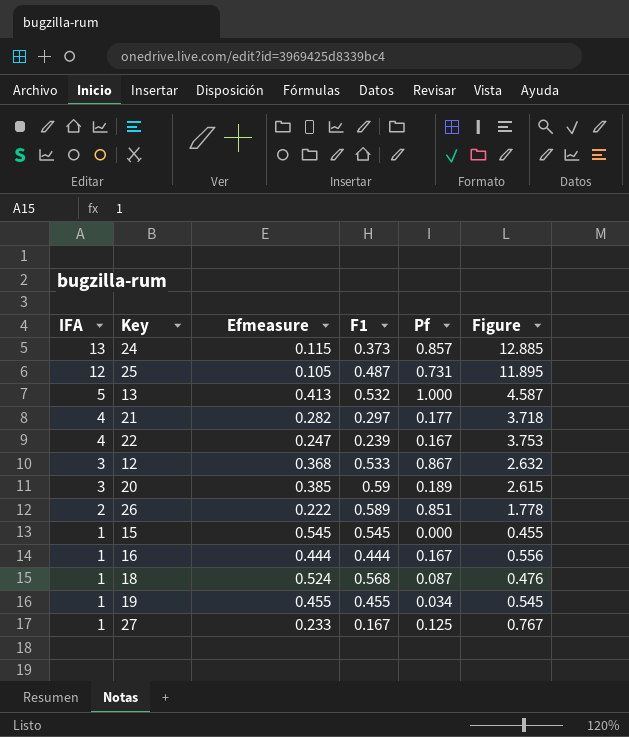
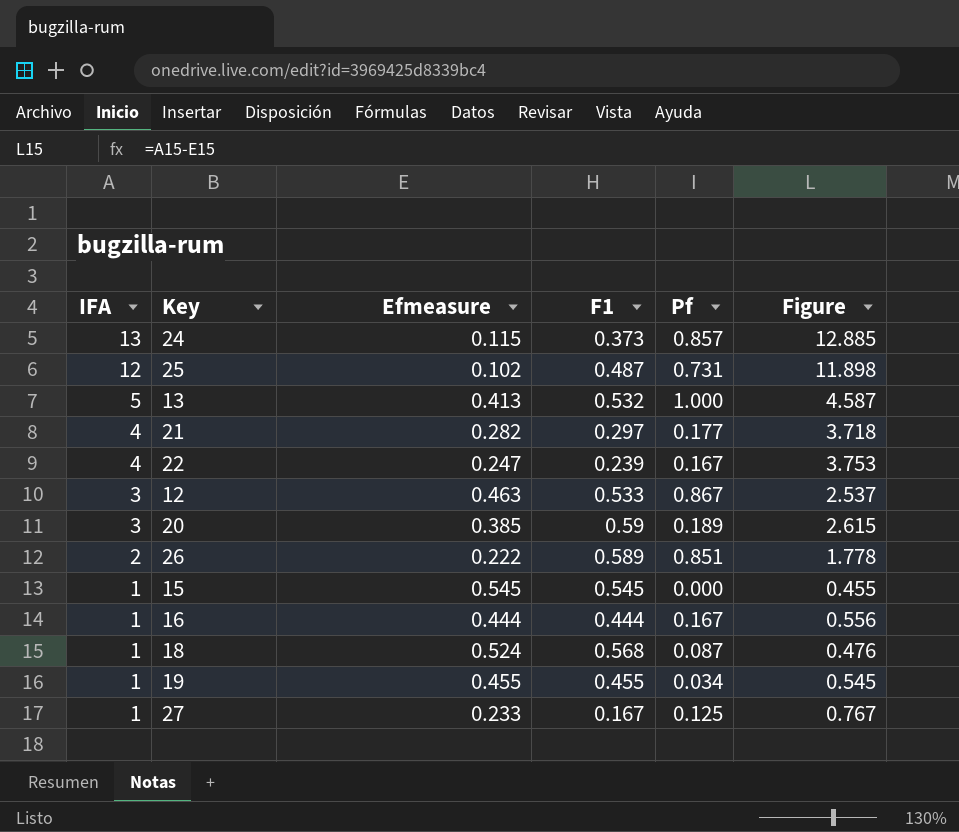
25 | Efmeasure: 0.105 -> 0.102
25 | Figure: 11.895 -> 11.898
12 | Efmeasure: 0.368 -> 0.463
12 | Figure: 2.632 -> 2.537

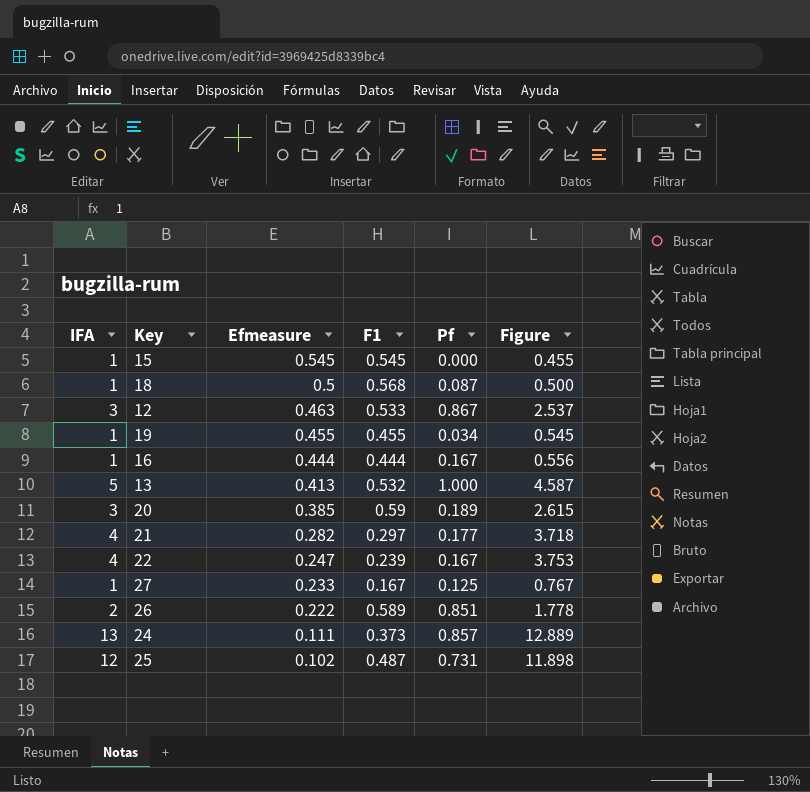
row order: IFA descending -> Efmeasure descending
18 | Efmeasure: 0.524 -> 0.5
18 | Figure: 0.476 -> 0.500
24 | Efmeasure: 0.115 -> 0.111
24 | Figure: 12.885 -> 12.889

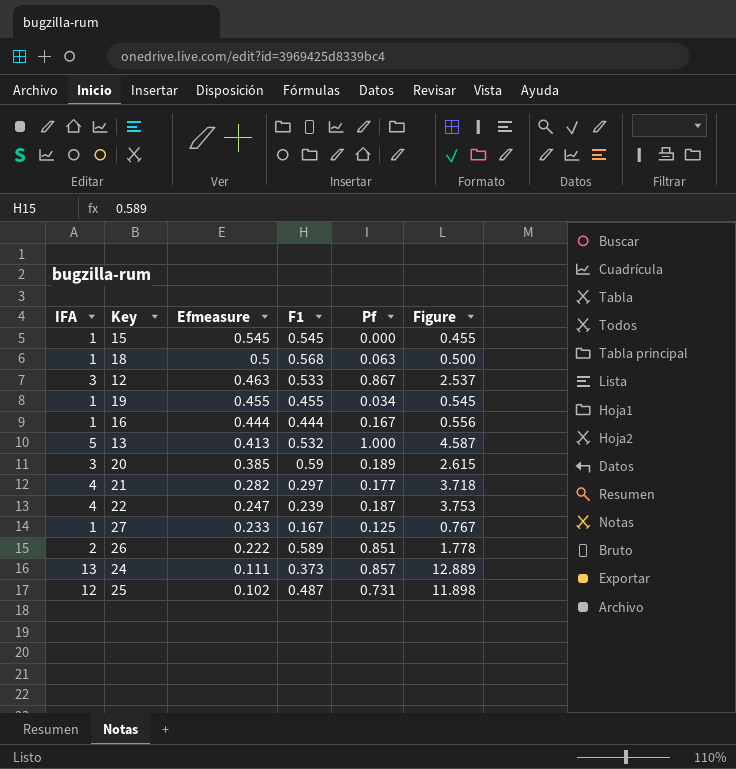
18 | Pf: 0.087 -> 0.063
22 | Pf: 0.167 -> 0.187

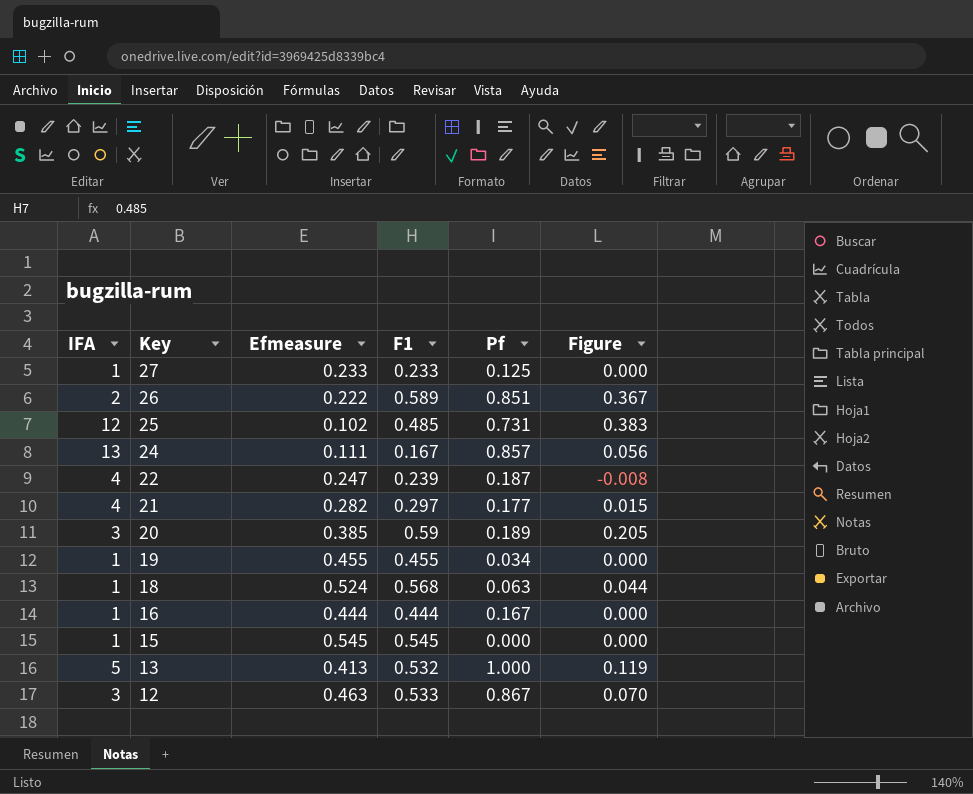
row order: Efmeasure descending -> Key descending
column Figure | formula: [IFA] - [Efmeasure] -> [F1] - [Efmeasure]
27 | F1: 0.167 -> 0.233
25 | F1: 0.487 -> 0.485
24 | F1: 0.373 -> 0.167
18 | Efmeasure: 0.5 -> 0.524

